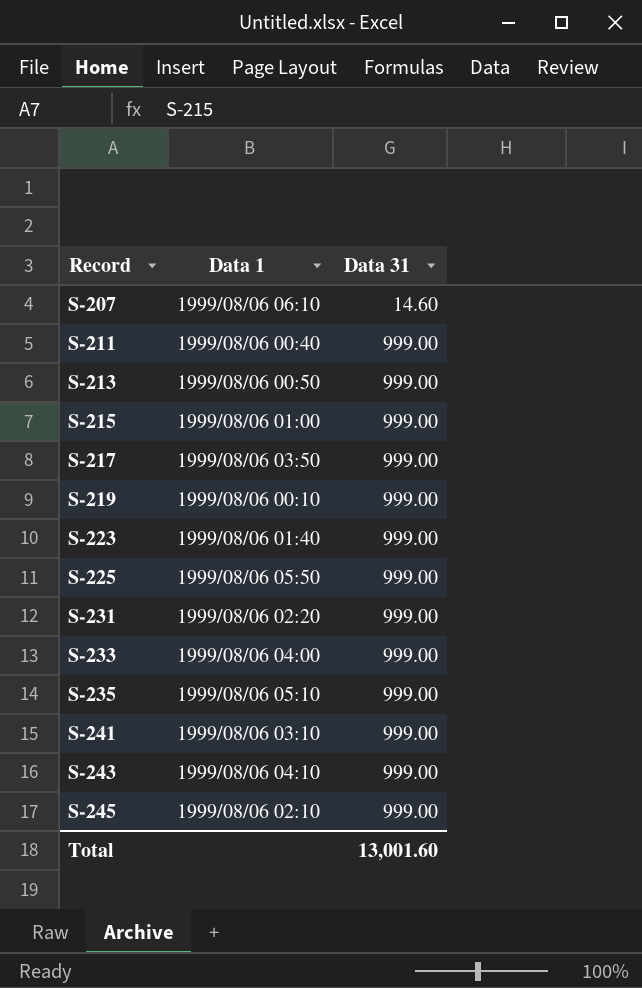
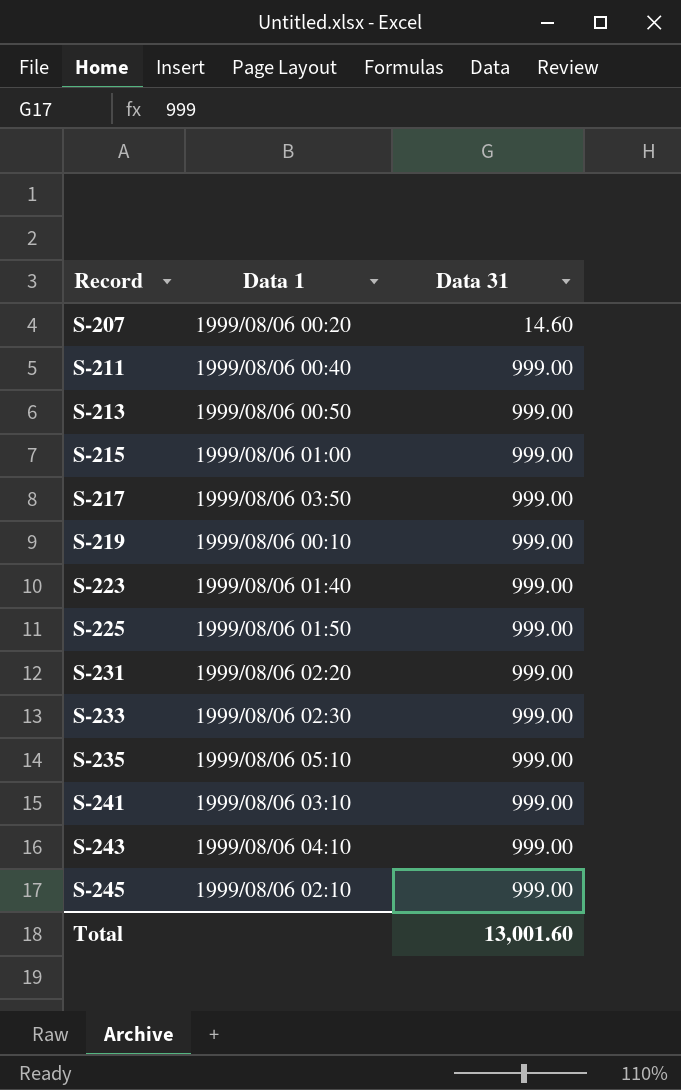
S-207 | Data 1: 1999/08/06 06:10 -> 1999/08/06 00:20
S-225 | Data 1: 1999/08/06 05:50 -> 1999/08/06 01:50
S-233 | Data 1: 1999/08/06 04:00 -> 1999/08/06 02:30

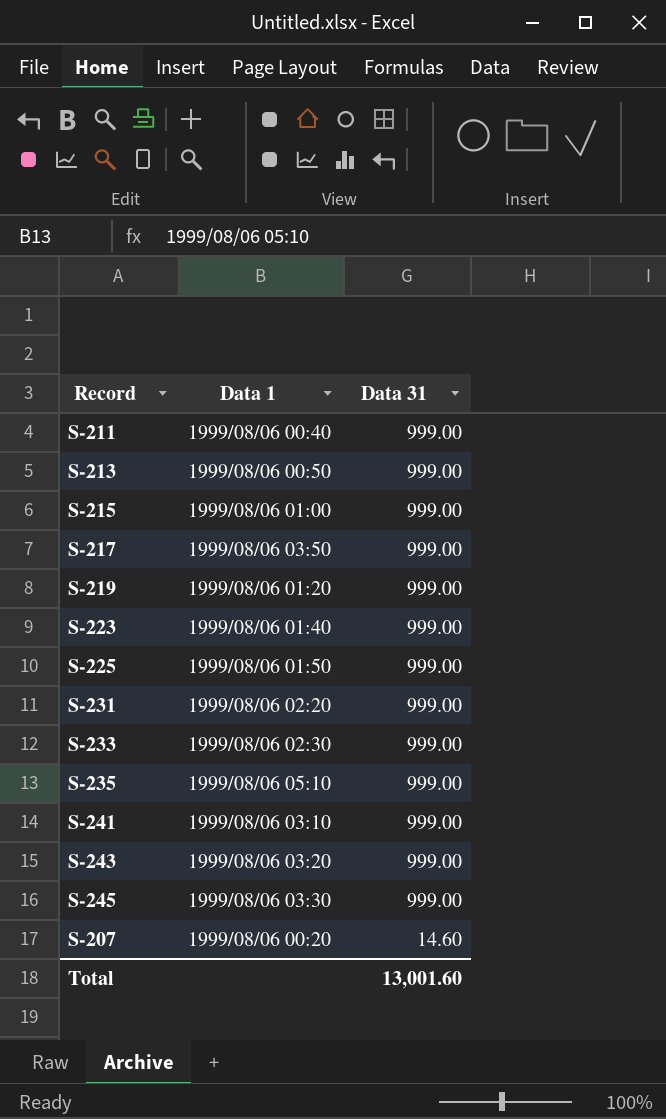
row order: Record ascending -> Data 31 descending
S-219 | Data 1: 1999/08/06 00:10 -> 1999/08/06 01:20
S-243 | Data 1: 1999/08/06 04:10 -> 1999/08/06 03:20
S-245 | Data 1: 1999/08/06 02:10 -> 1999/08/06 03:30

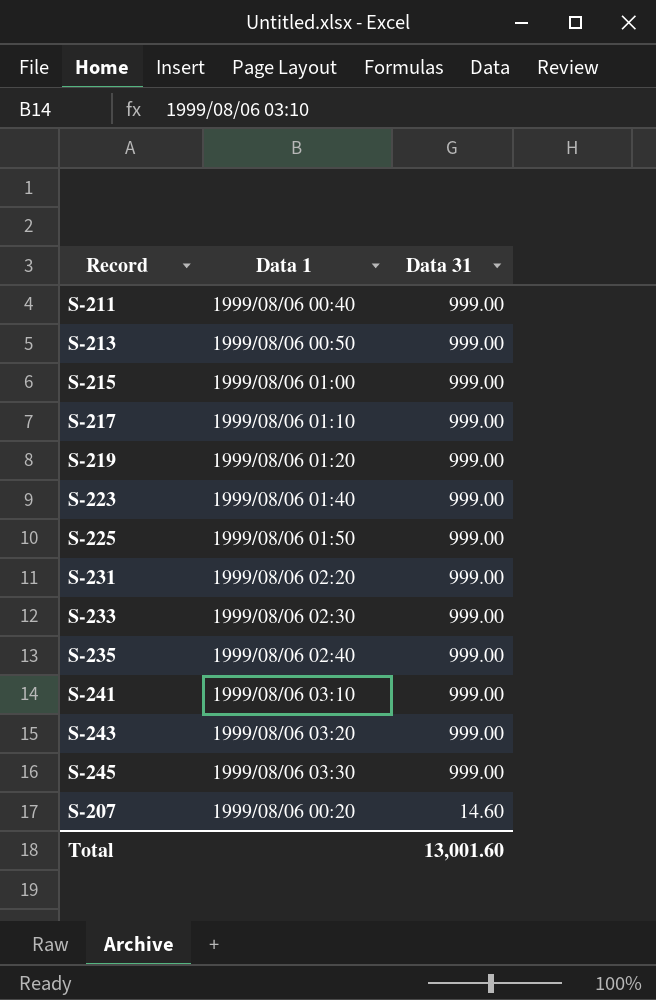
S-217 | Data 1: 1999/08/06 03:50 -> 1999/08/06 01:10
S-235 | Data 1: 1999/08/06 05:10 -> 1999/08/06 02:40

